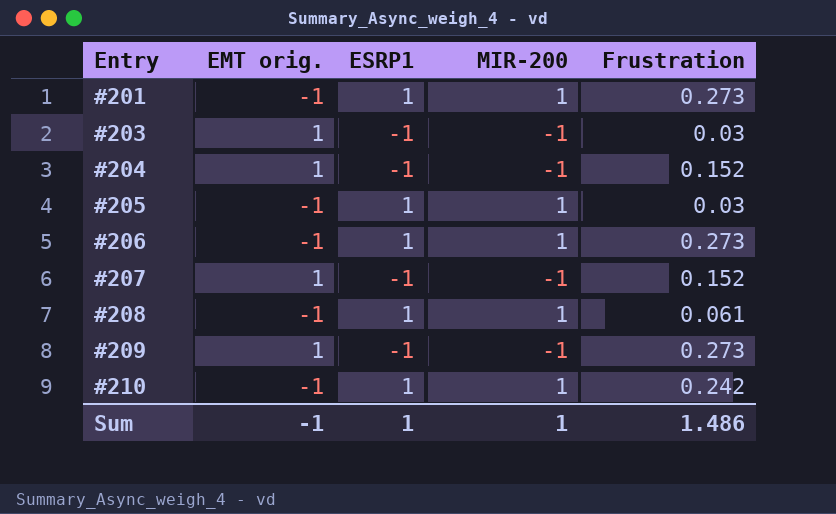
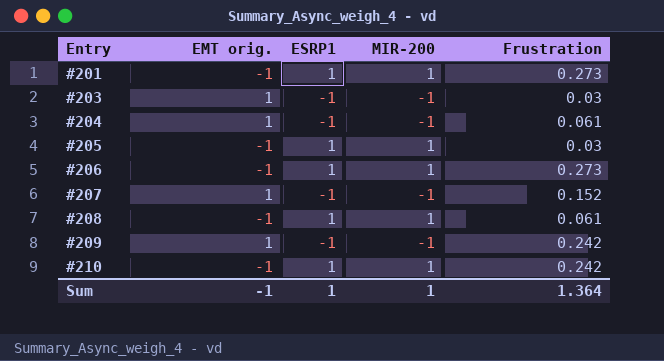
#204 | Frustration: 0.152 -> 0.061
#209 | Frustration: 0.273 -> 0.242
Sum | Frustration: 1.486 -> 1.364

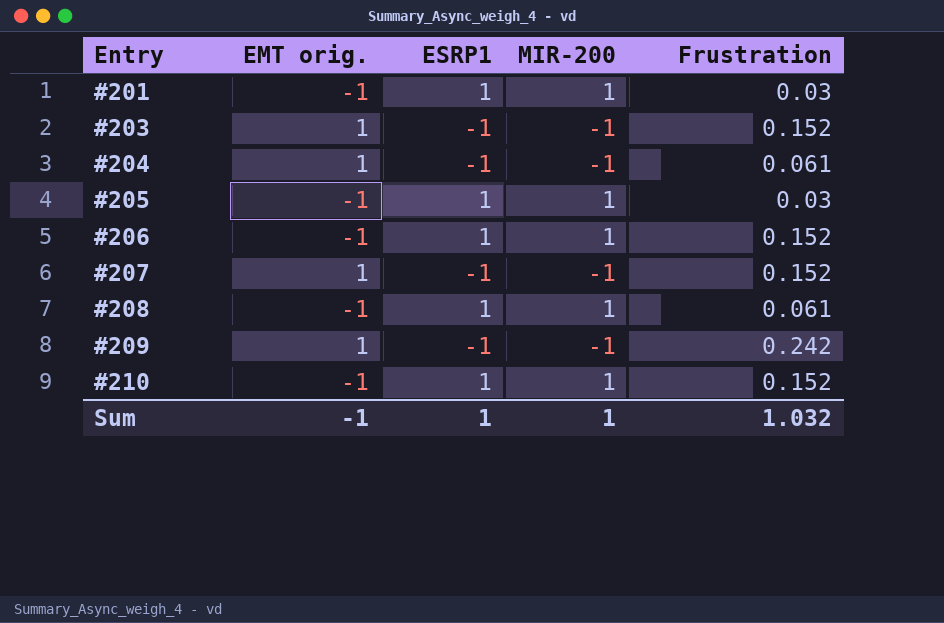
#201 | Frustration: 0.273 -> 0.03
#203 | Frustration: 0.03 -> 0.152
#206 | Frustration: 0.273 -> 0.152
#210 | Frustration: 0.242 -> 0.152
Sum | Frustration: 1.364 -> 1.032

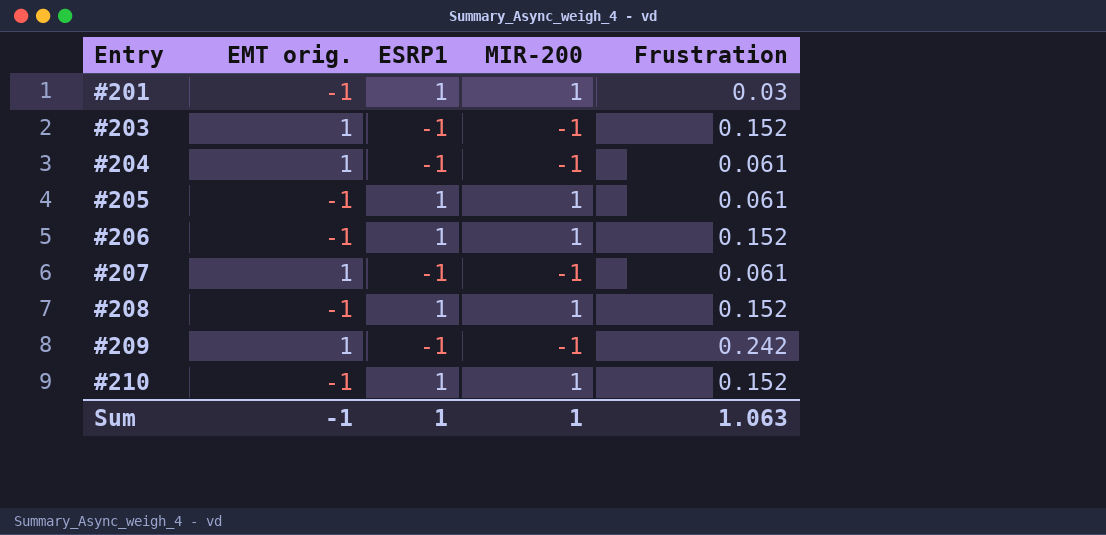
#205 | Frustration: 0.03 -> 0.061
#207 | Frustration: 0.152 -> 0.061
#208 | Frustration: 0.061 -> 0.152
Sum | Frustration: 1.032 -> 1.063

